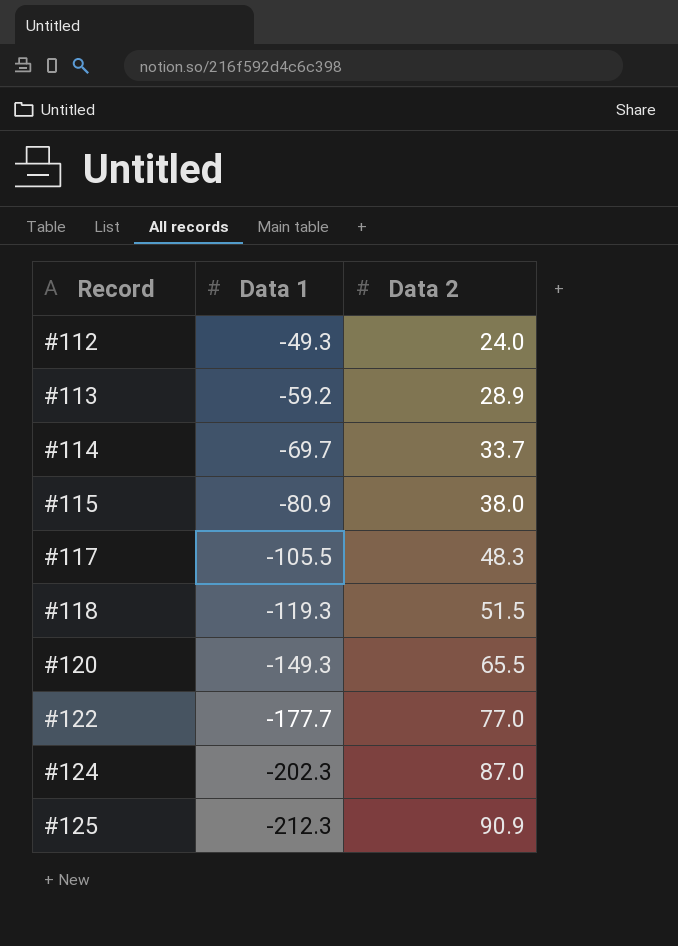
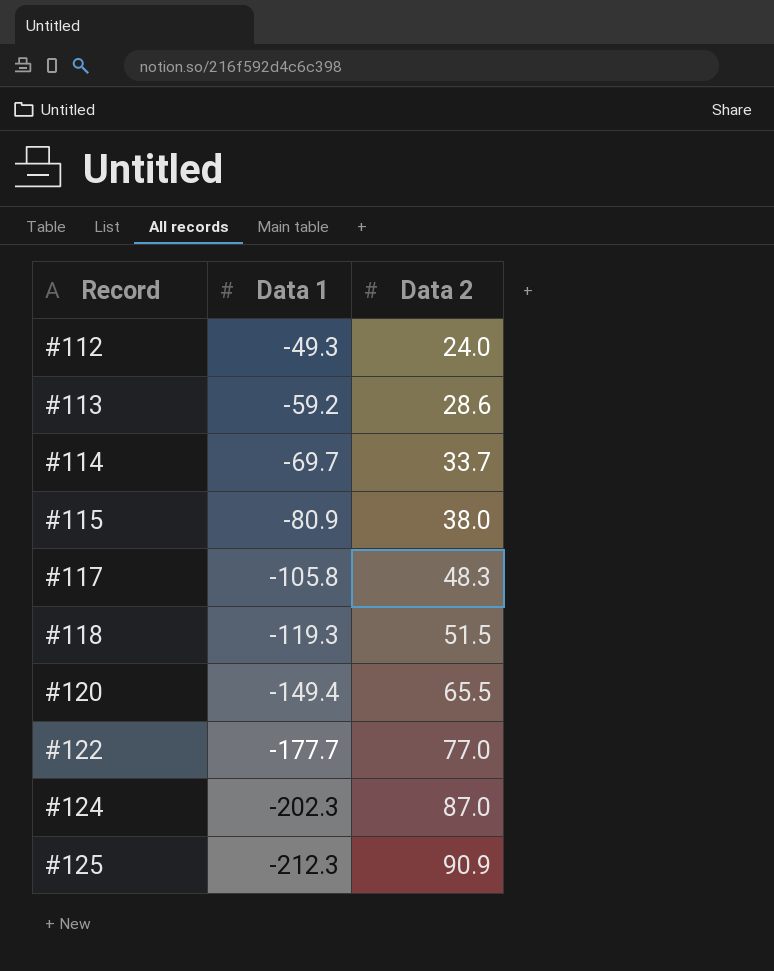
#113 | Data 2: 28.9 -> 28.6
#117 | Data 1: -105.5 -> -105.8
#120 | Data 1: -149.3 -> -149.4

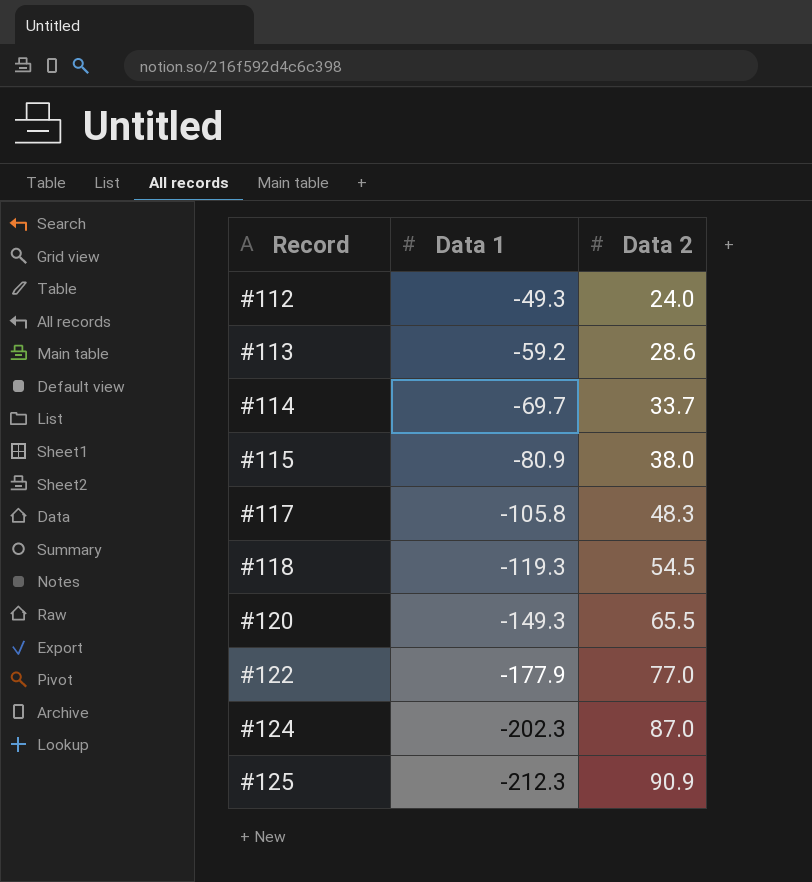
#118 | Data 2: 51.5 -> 54.5
#120 | Data 1: -149.4 -> -149.3
#122 | Data 1: -177.7 -> -177.9

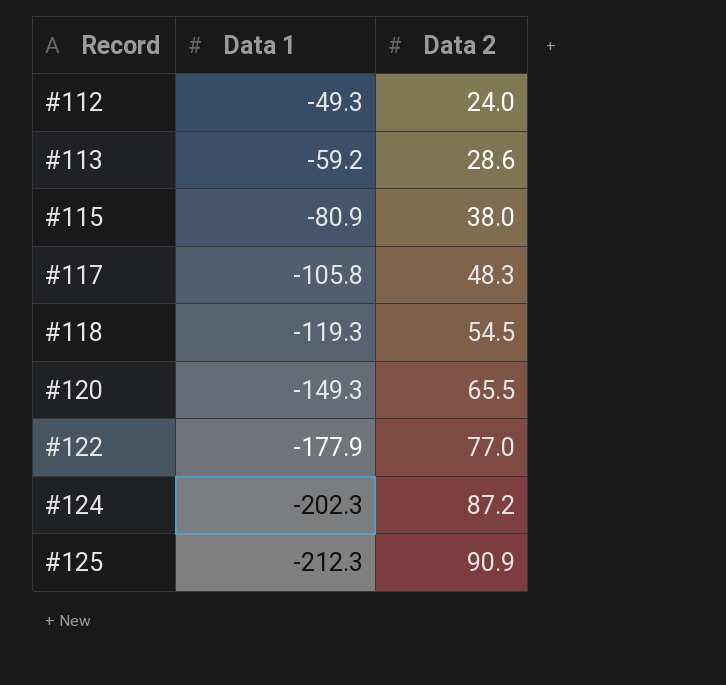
row #114: -69.7 | 33.7 -> none
#124 | Data 2: 87.0 -> 87.2

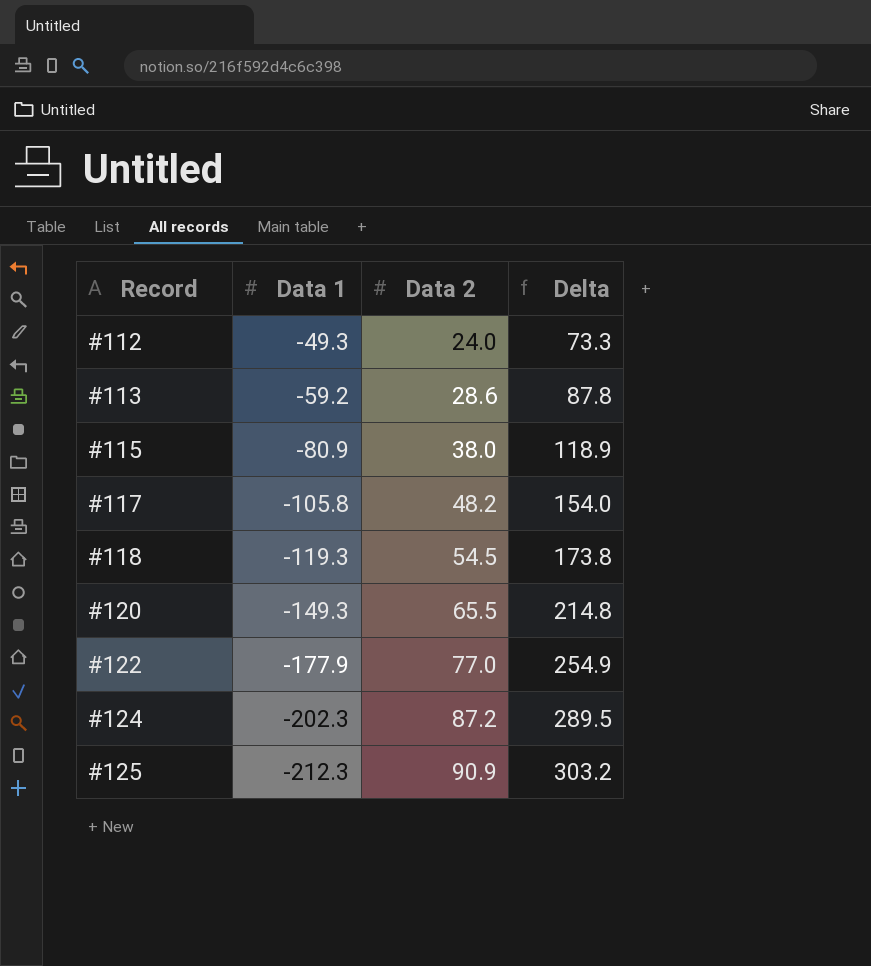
column Delta | formula: none -> [Data 2] - [Data 1]
#117 | Data 2: 48.3 -> 48.2

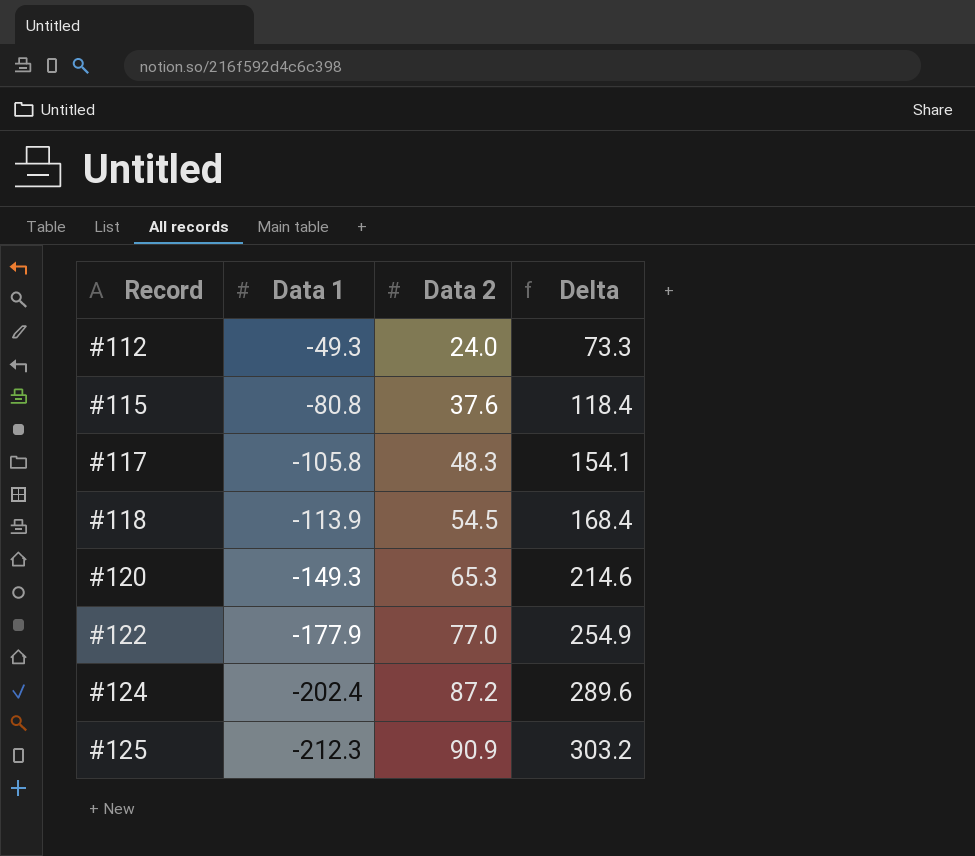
row #113: -59.2 | 28.6 | 87.8 -> none
#115 | Data 1: -80.9 -> -80.8
#115 | Data 2: 38.0 -> 37.6
#115 | Delta: 118.9 -> 118.4
#117 | Data 2: 48.2 -> 48.3
#117 | Delta: 154.0 -> 154.1
#118 | Data 1: -119.3 -> -113.9
#118 | Delta: 173.8 -> 168.4
#120 | Data 2: 65.5 -> 65.3
#120 | Delta: 214.8 -> 214.6
#124 | Data 1: -202.3 -> -202.4
#124 | Delta: 289.5 -> 289.6

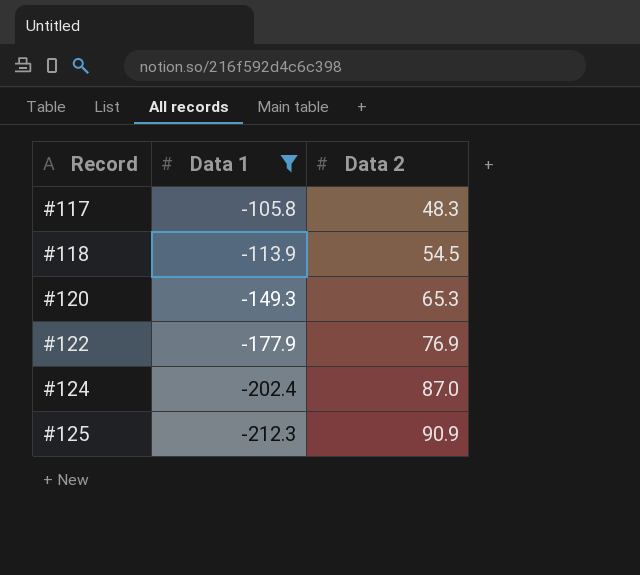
filter: none -> Data 1 <= -105.8
column Delta | formula: [Data 2] - [Data 1] -> none
#122 | Data 2: 77.0 -> 76.9
#124 | Data 2: 87.2 -> 87.0

